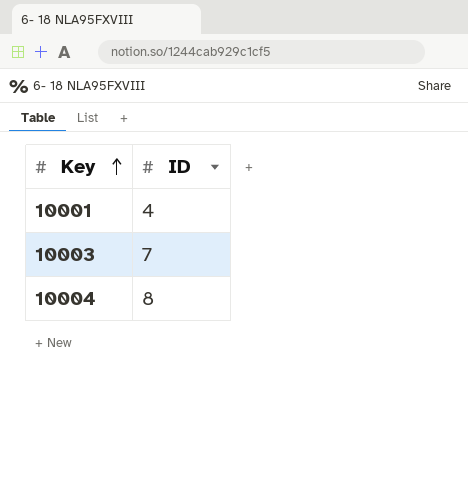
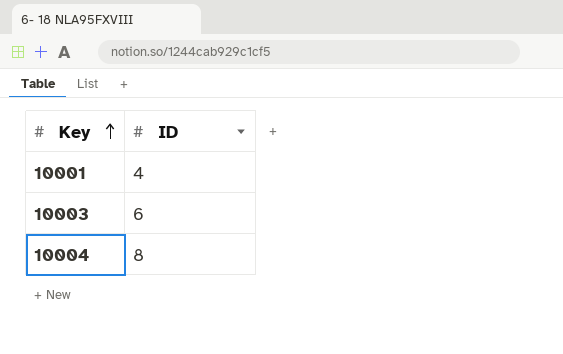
10003 | ID: 7 -> 6

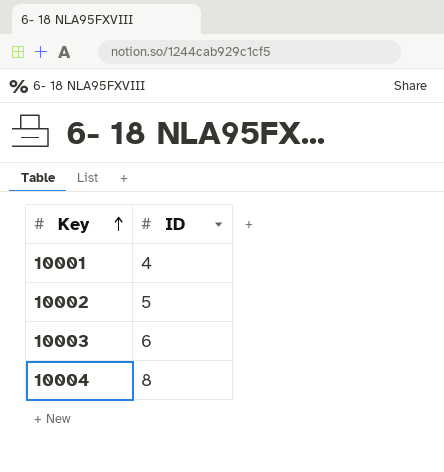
row 10002: none -> 5

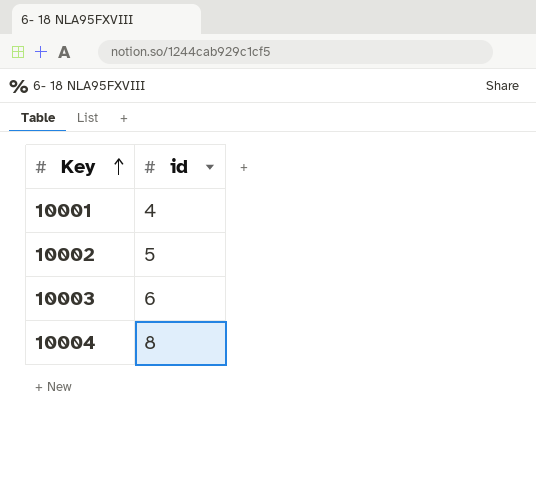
column name: ID -> id

